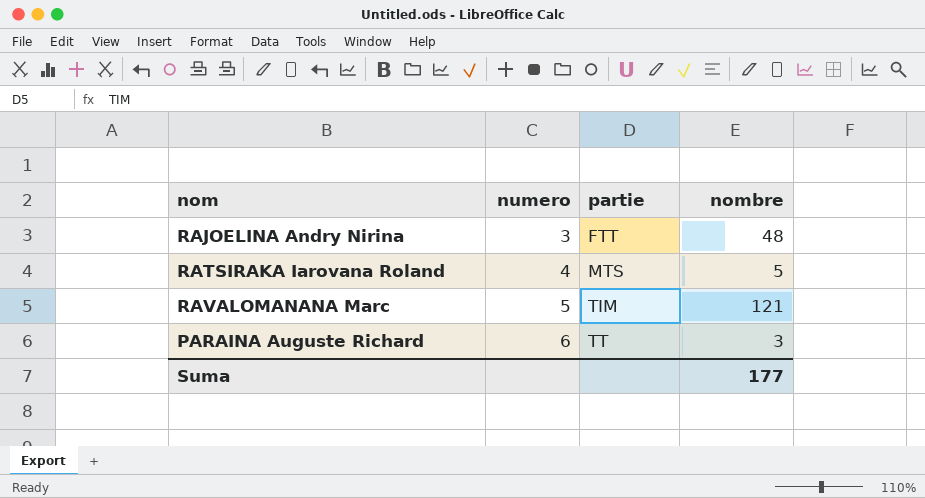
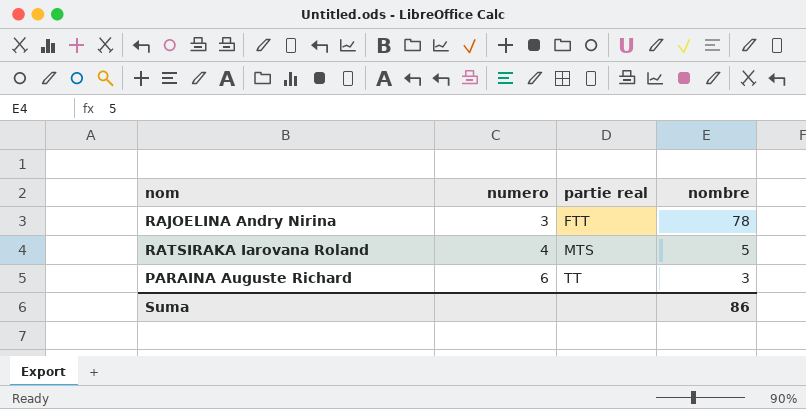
column name: partie -> partie real
row RAVALOMANANA Marc: 5 | TIM | 121 -> none
RAJOELINA Andry Nirina | nombre: 48 -> 78
Suma | nombre: 177 -> 86

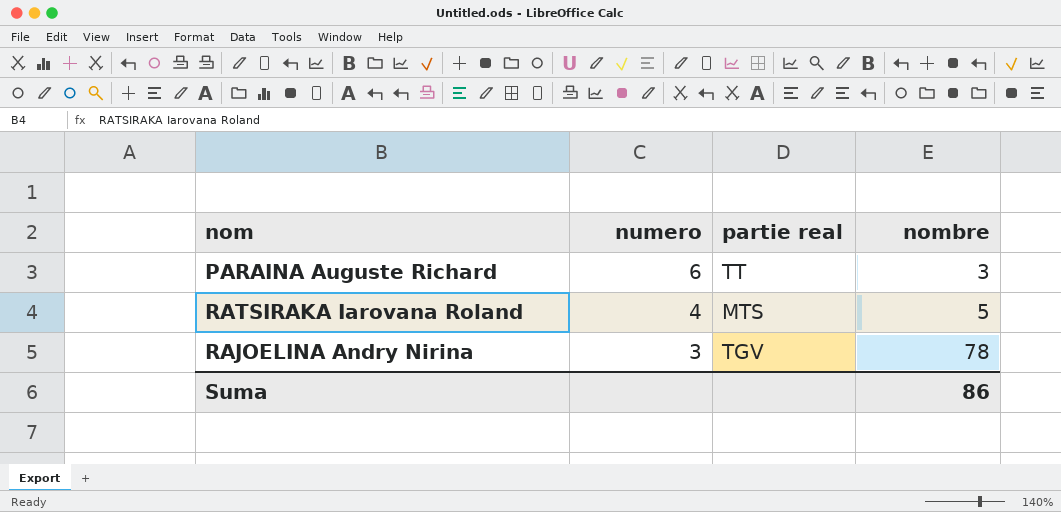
row order: numero ascending -> numero descending
RAJOELINA Andry Nirina | partie real: FTT -> TGV

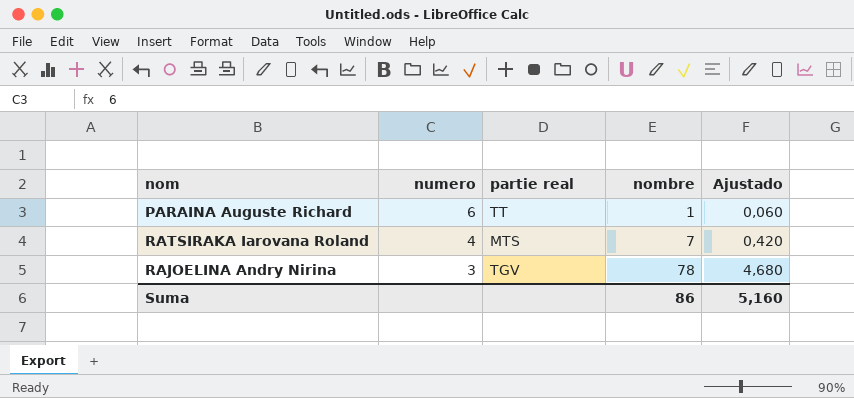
column Ajustado | formula: none -> [nombre] * 0,06
PARAINA Auguste Richard | nombre: 3 -> 1
RATSIRAKA Iarovana Roland | nombre: 5 -> 7

